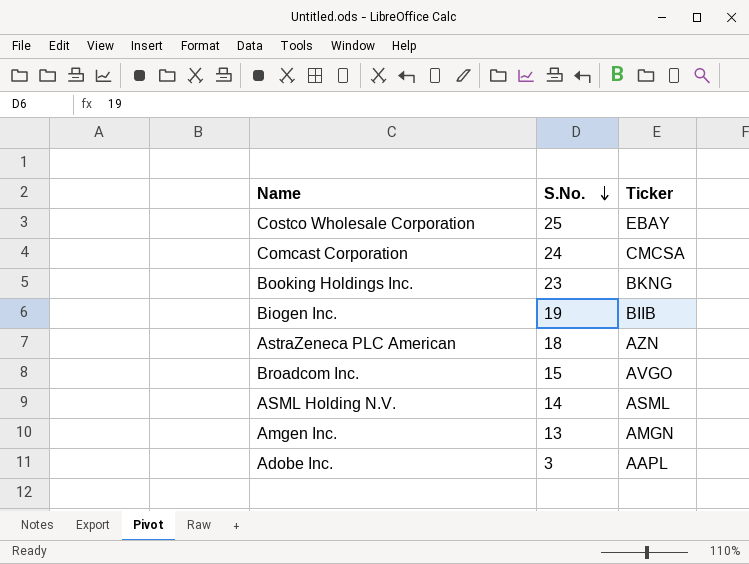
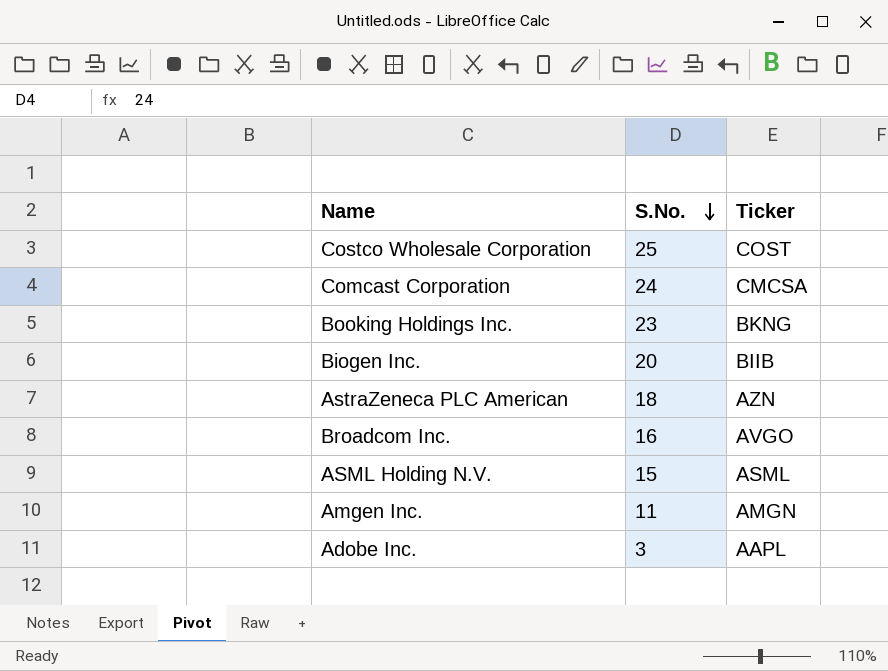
Costco Wholesale Corporation | Ticker: EBAY -> COST
Biogen Inc. | S.No.: 19 -> 20
Broadcom Inc. | S.No.: 15 -> 16
ASML Holding N.V. | S.No.: 14 -> 15
Amgen Inc. | S.No.: 13 -> 11

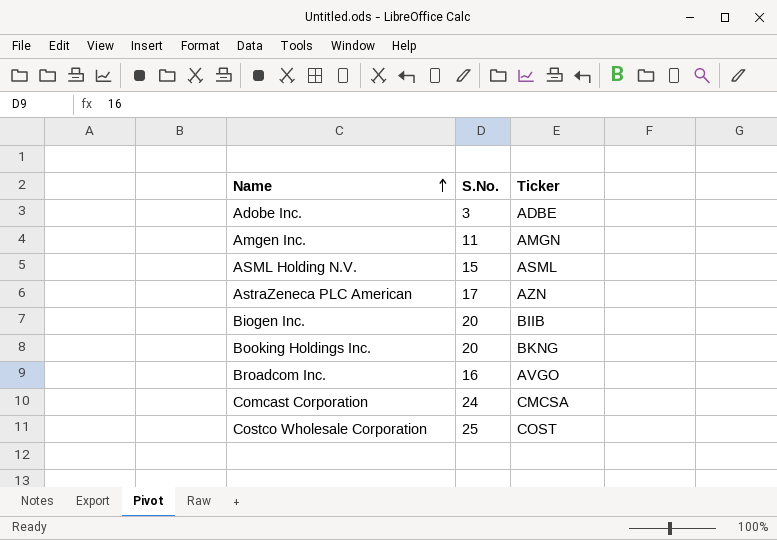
row order: S.No. descending -> Name ascending
Adobe Inc. | Ticker: AAPL -> ADBE
AstraZeneca PLC American | S.No.: 18 -> 17
Booking Holdings Inc. | S.No.: 23 -> 20

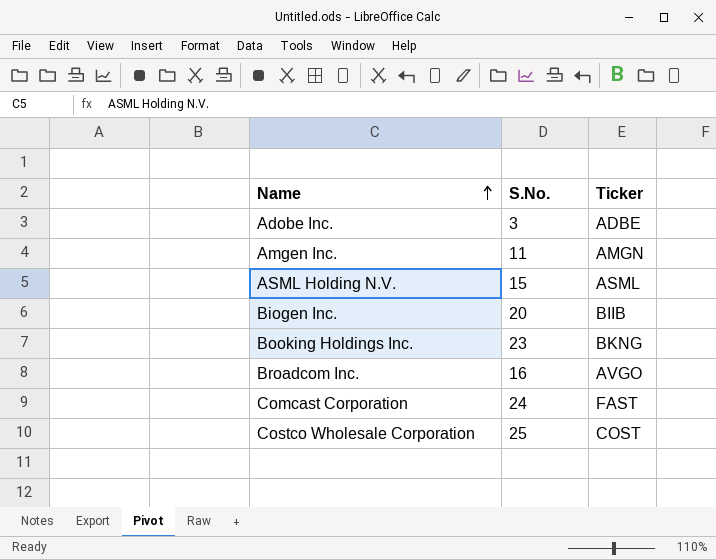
row AstraZeneca PLC American: 17 | AZN -> none
Booking Holdings Inc. | S.No.: 20 -> 23
Comcast Corporation | Ticker: CMCSA -> FAST

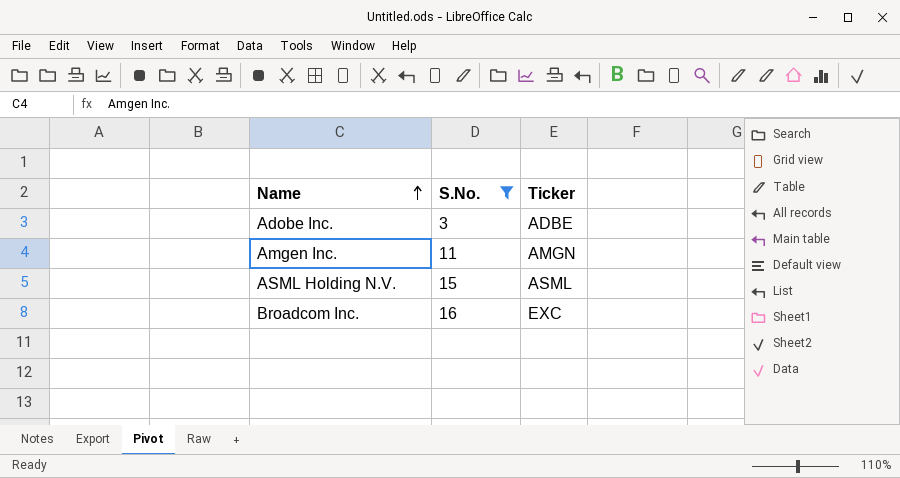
filter: none -> S.No. <= 16
Broadcom Inc. | Ticker: AVGO -> EXC

